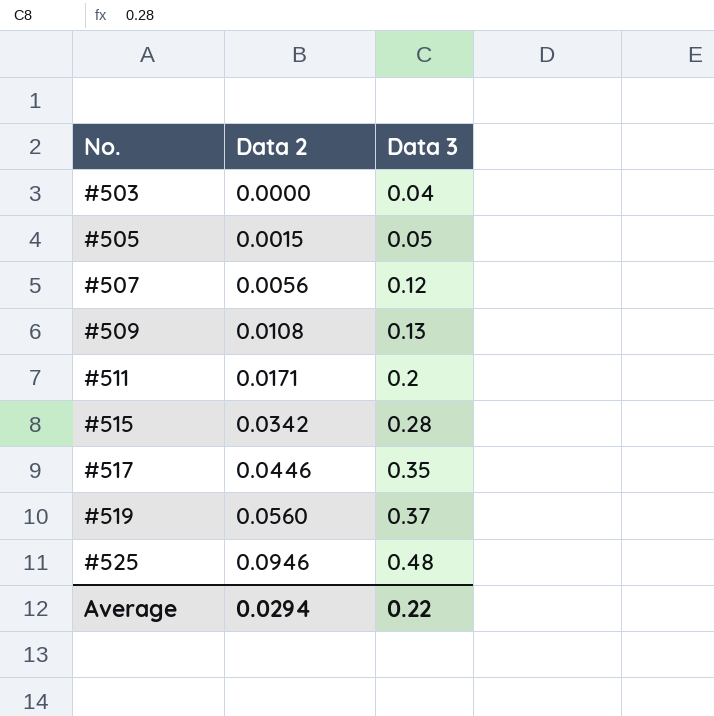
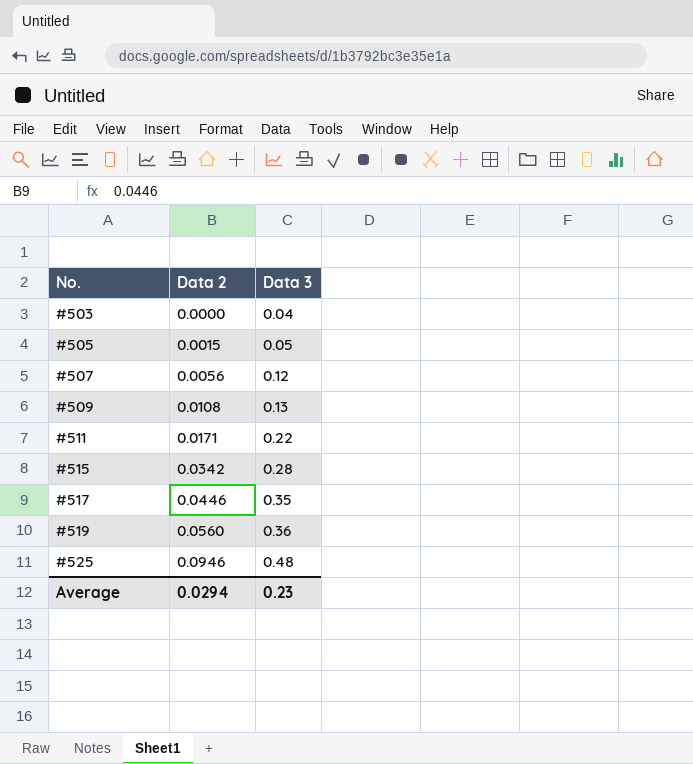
#511 | Data 3: 0.2 -> 0.22
#519 | Data 3: 0.37 -> 0.36
Average | Data 3: 0.22 -> 0.23

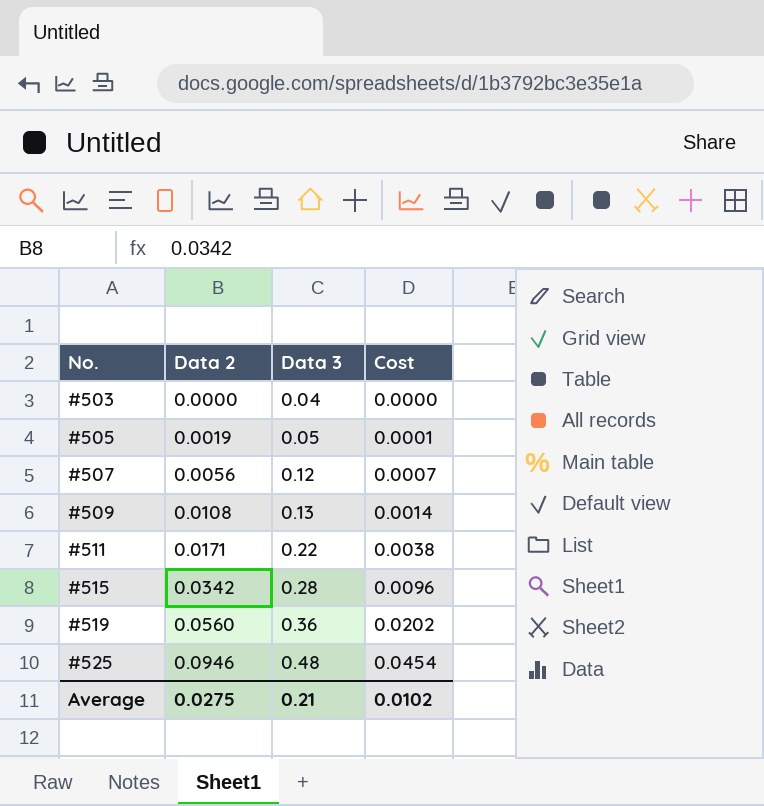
column Cost | formula: none -> [Data 2] * [Data 3]
row #517: 0.0446 | 0.35 -> none
#505 | Data 2: 0.0015 -> 0.0019
Average | Data 2: 0.0294 -> 0.0275
Average | Data 3: 0.23 -> 0.21

